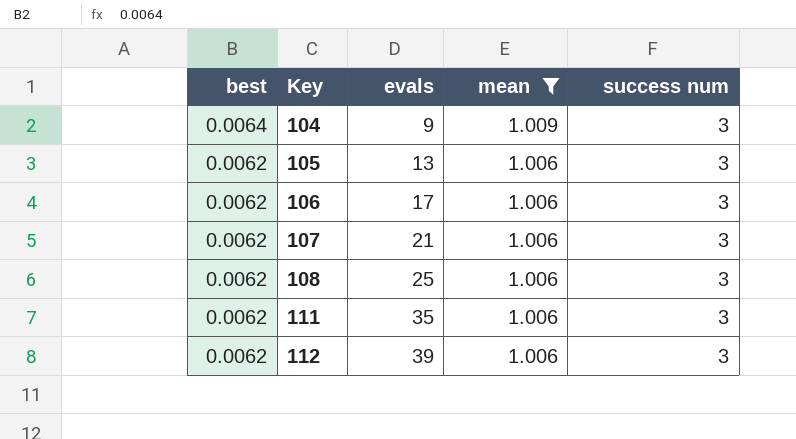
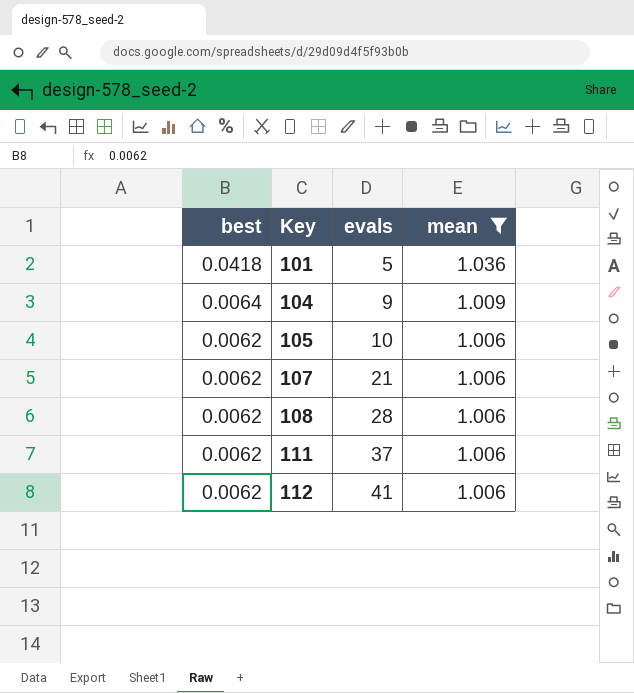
column success num | position: 5 -> none
row 106: 0.0062 | 17 | 1.006 | 3 -> none
row 101: none -> 0.0418 | 5 | 1.036
105 | evals: 13 -> 10
108 | evals: 25 -> 28
111 | evals: 35 -> 37
112 | evals: 39 -> 41

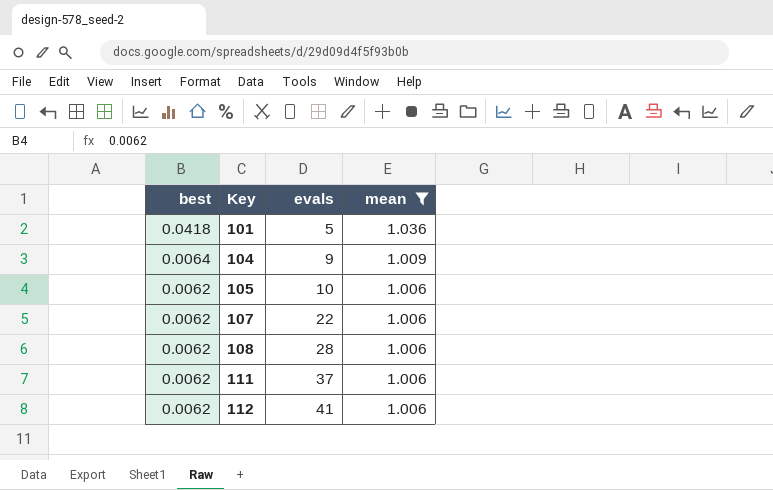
107 | evals: 21 -> 22

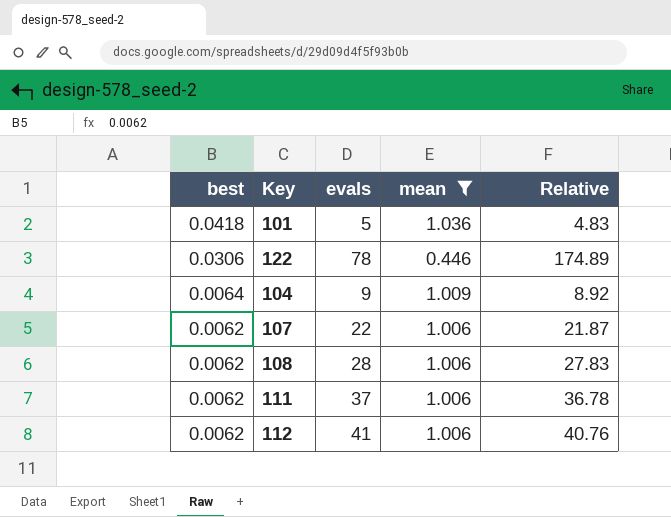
column Relative | formula: none -> [evals] / [mean]
row 105: 0.0062 | 10 | 1.006 -> none
row 122: none -> 0.0306 | 78 | 0.446 | 174.89

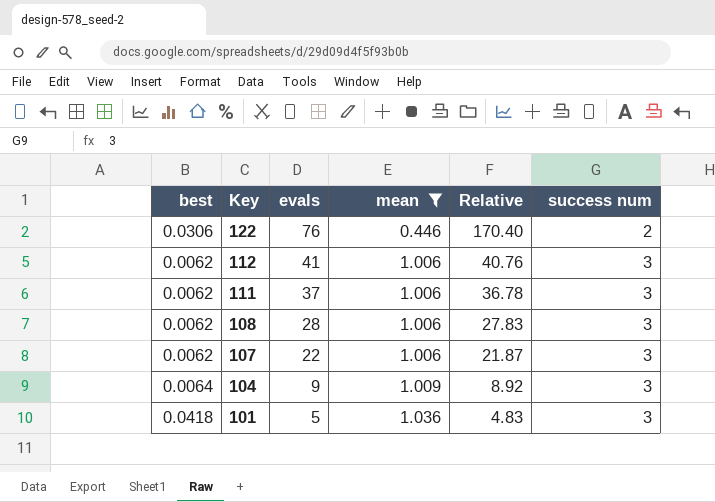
row order: best descending -> Key descending
column success num | position: none -> 6
122 | evals: 78 -> 76
122 | Relative: 174.89 -> 170.40

